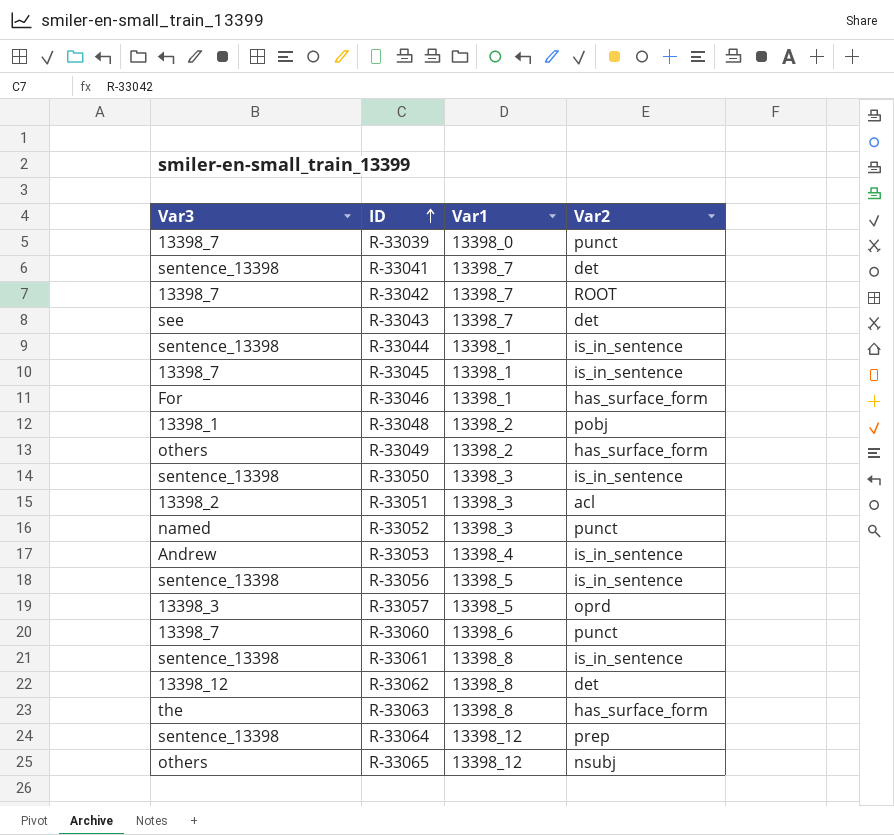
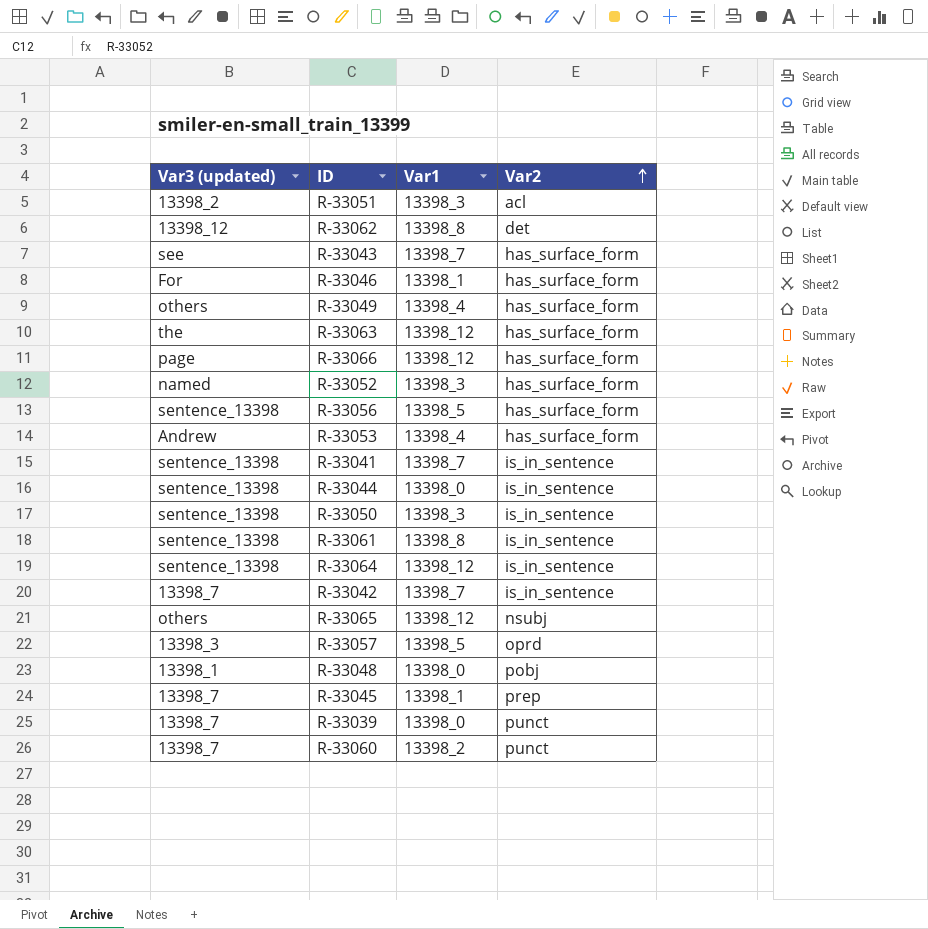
row order: ID ascending -> Var2 ascending
column name: Var3 -> Var3 (updated)
R-33043 | Var2: det -> has_surface_form
R-33049 | Var1: 13398_2 -> 13398_4
R-33063 | Var1: 13398_8 -> 13398_12
row R-33066: none -> page | 13398_12 | has_surface_form
R-33052 | Var2: punct -> has_surface_form
R-33056 | Var2: is_in_sentence -> has_surface_form
R-33053 | Var2: is_in_sentence -> has_surface_form
R-33041 | Var2: det -> is_in_sentence
R-33044 | Var1: 13398_1 -> 13398_0
R-33064 | Var2: prep -> is_in_sentence
R-33042 | Var2: ROOT -> is_in_sentence
R-33048 | Var1: 13398_2 -> 13398_0
R-33045 | Var2: is_in_sentence -> prep
R-33060 | Var1: 13398_6 -> 13398_2

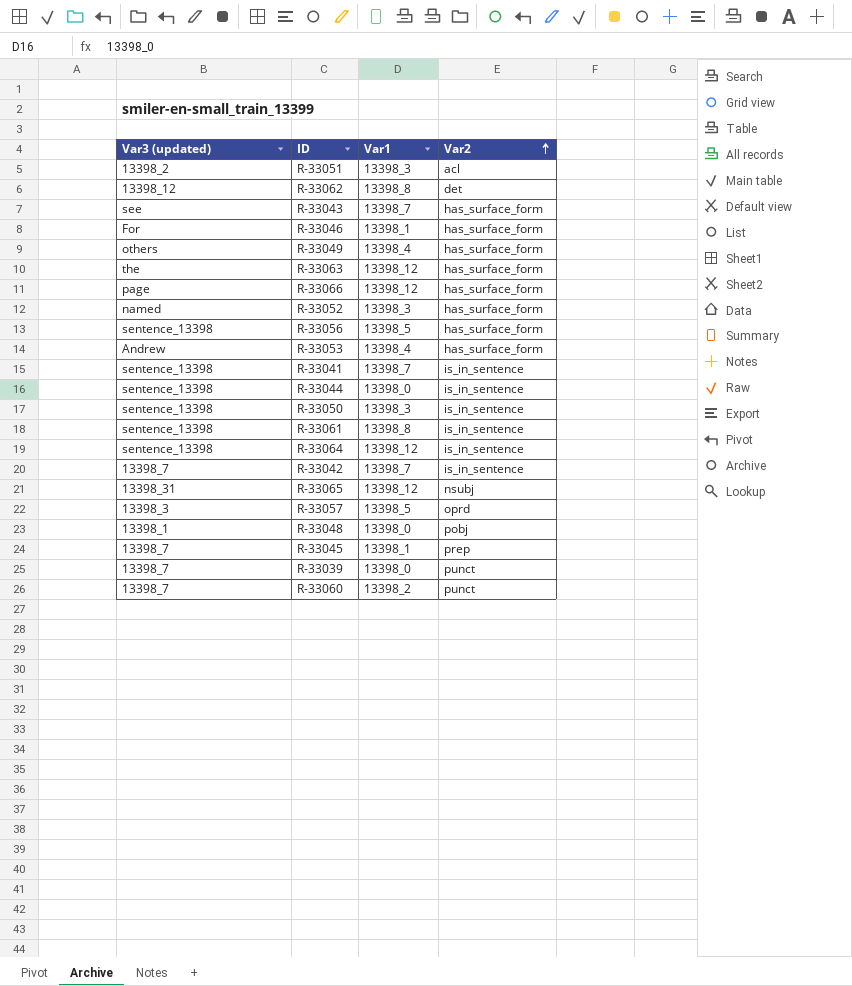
R-33065 | Var3 (updated): others -> 13398_31

